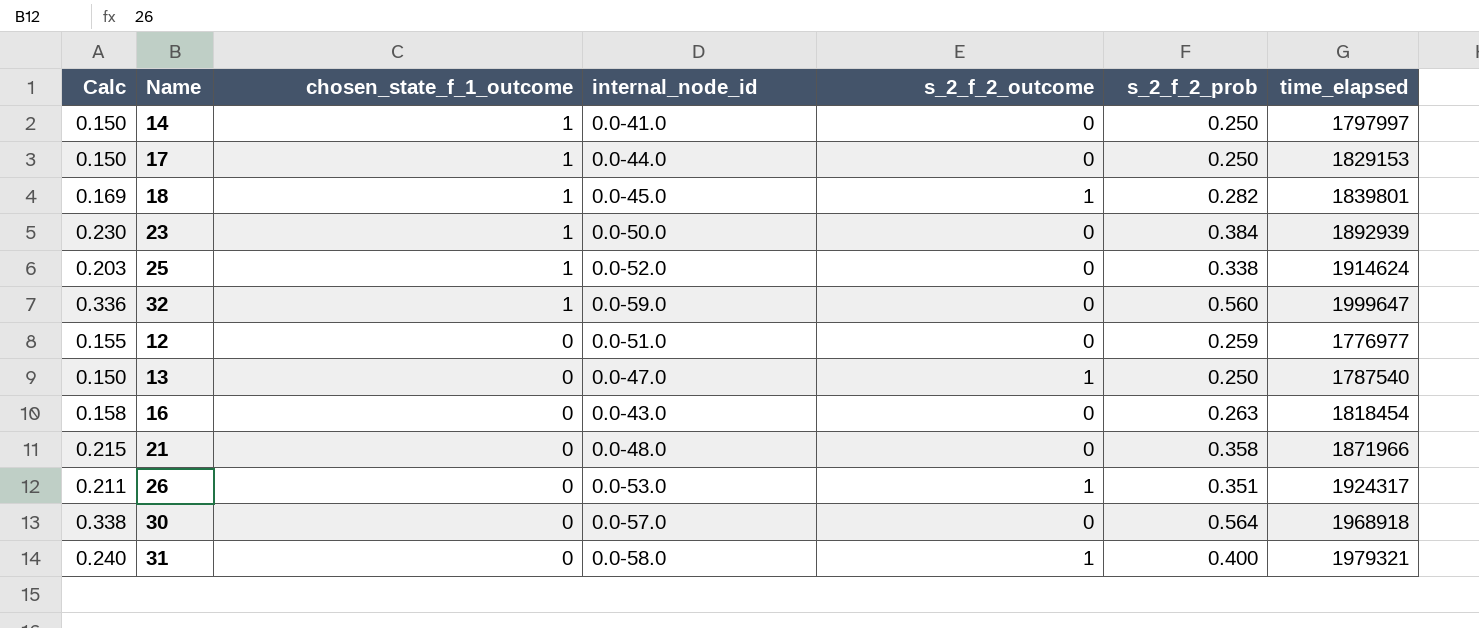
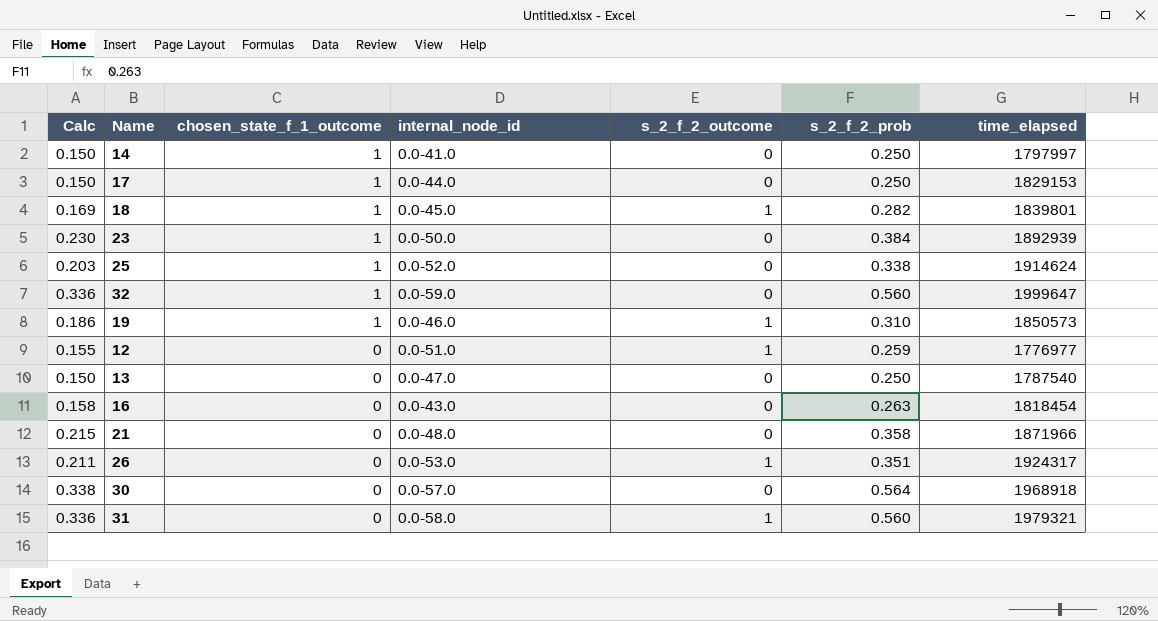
row 19: none -> 0.186 | 1 | 0.0-46.0 | 1 | 0.310 | 1850573
12 | s_2_f_2_outcome: 0 -> 1
13 | s_2_f_2_outcome: 1 -> 0
31 | Calc: 0.240 -> 0.336
31 | s_2_f_2_prob: 0.400 -> 0.560

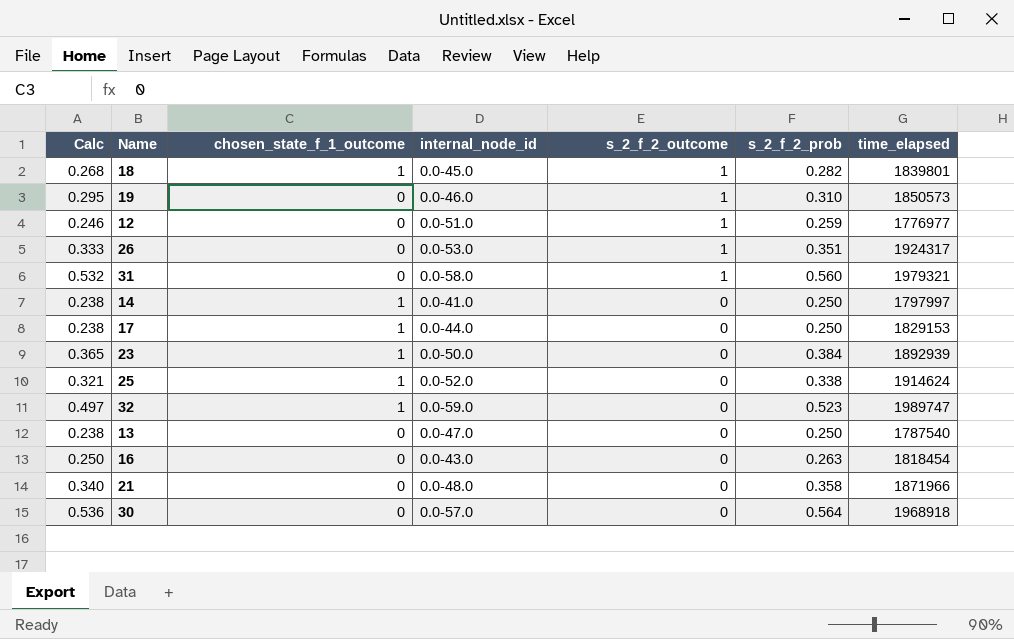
row order: chosen_state_f_1_outcome descending -> s_2_f_2_outcome descending
column Calc | formula: [s_2_f_2_prob] * 0.6 -> [s_2_f_2_prob] * 0.95
19 | chosen_state_f_1_outcome: 1 -> 0
32 | s_2_f_2_prob: 0.560 -> 0.523
32 | time_elapsed: 1999647 -> 1989747

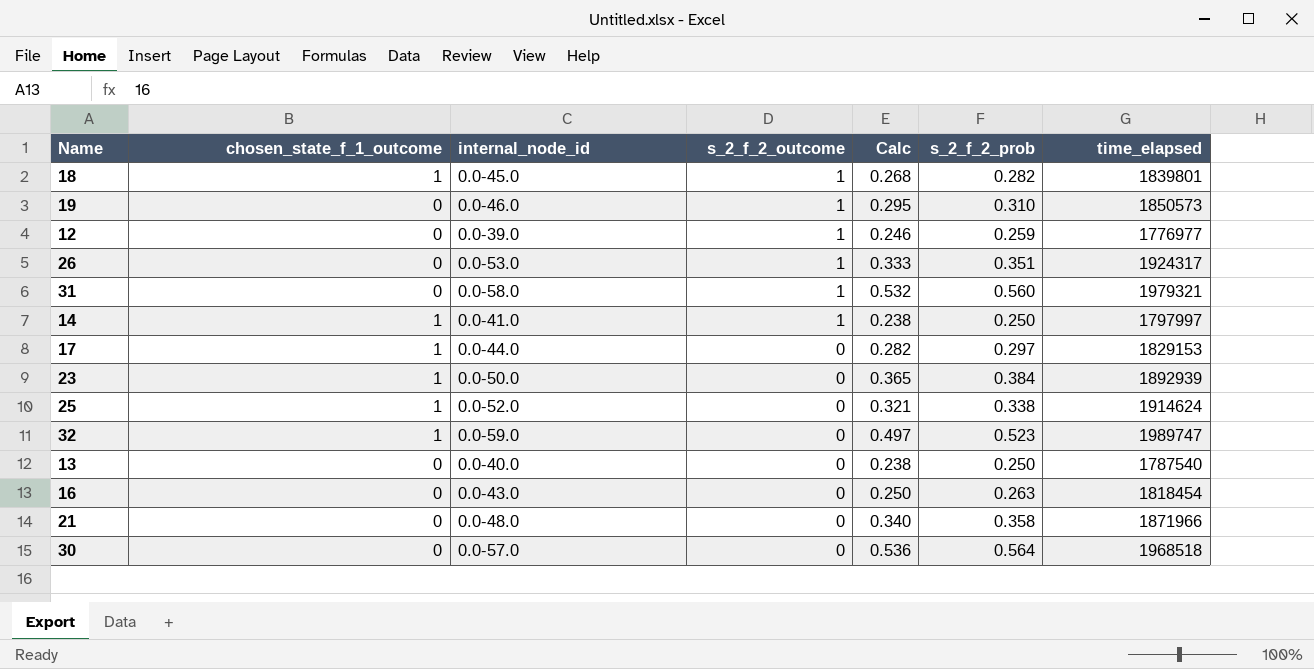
column Calc | position: 1 -> 5
12 | internal_node_id: 0.0-51.0 -> 0.0-39.0
14 | s_2_f_2_outcome: 0 -> 1
17 | Calc: 0.238 -> 0.282
17 | s_2_f_2_prob: 0.250 -> 0.297
13 | internal_node_id: 0.0-47.0 -> 0.0-40.0
30 | time_elapsed: 1968918 -> 1968518

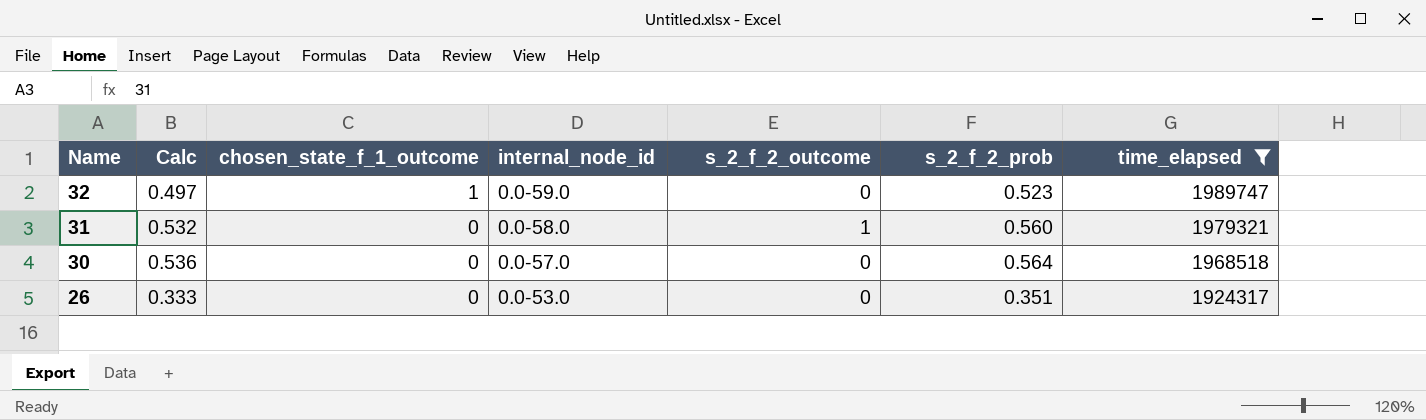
filter: none -> time_elapsed >= 1924317
row order: s_2_f_2_outcome descending -> Name descending
column Calc | position: 5 -> 2
26 | s_2_f_2_outcome: 1 -> 0

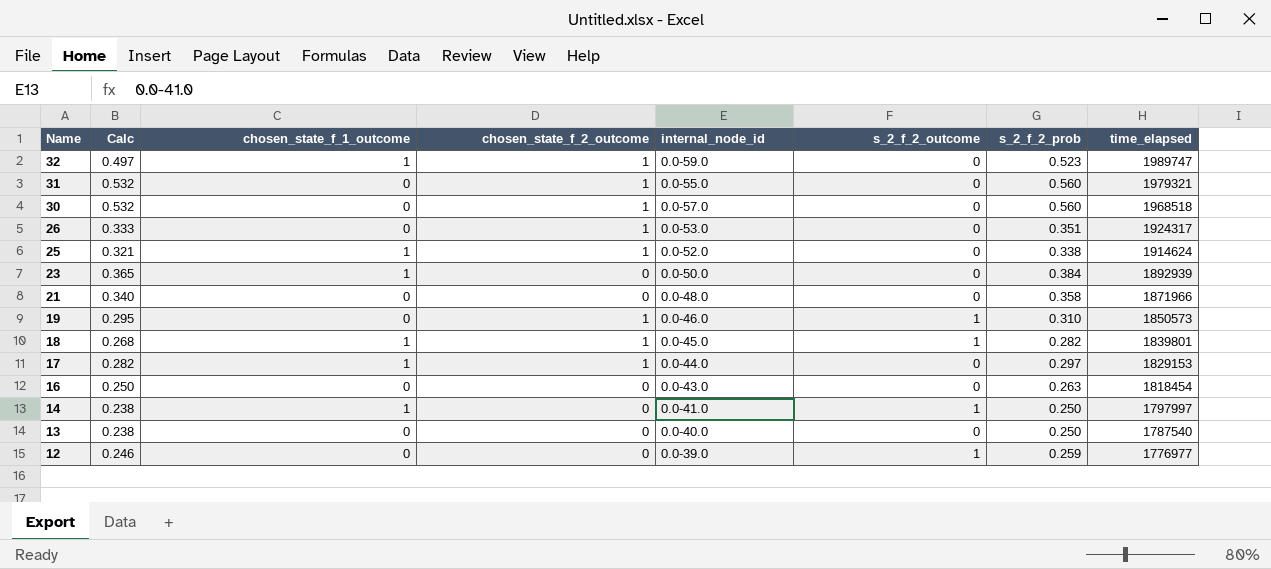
filter: time_elapsed >= 1924317 -> none
column chosen_state_f_2_outcome | position: none -> 4
31 | internal_node_id: 0.0-58.0 -> 0.0-55.0
31 | s_2_f_2_outcome: 1 -> 0
30 | Calc: 0.536 -> 0.532
30 | s_2_f_2_prob: 0.564 -> 0.560

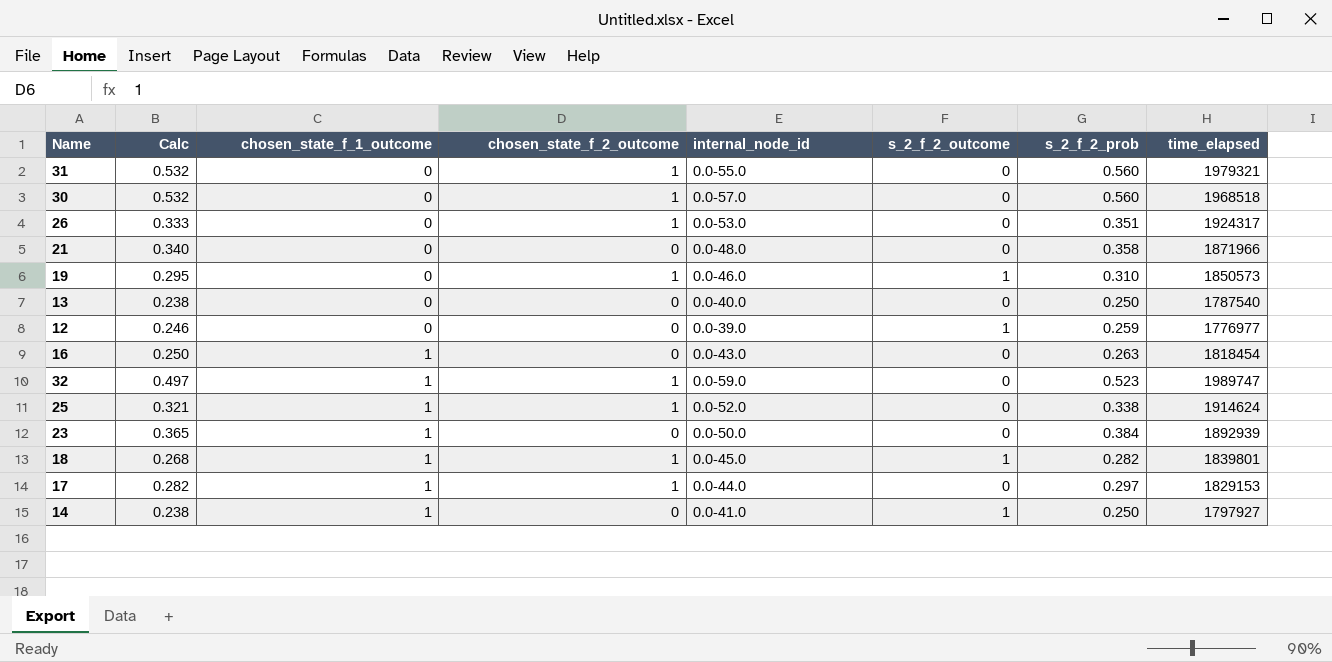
row order: Name descending -> chosen_state_f_1_outcome ascending
16 | chosen_state_f_1_outcome: 0 -> 1
14 | time_elapsed: 1797997 -> 1797927

